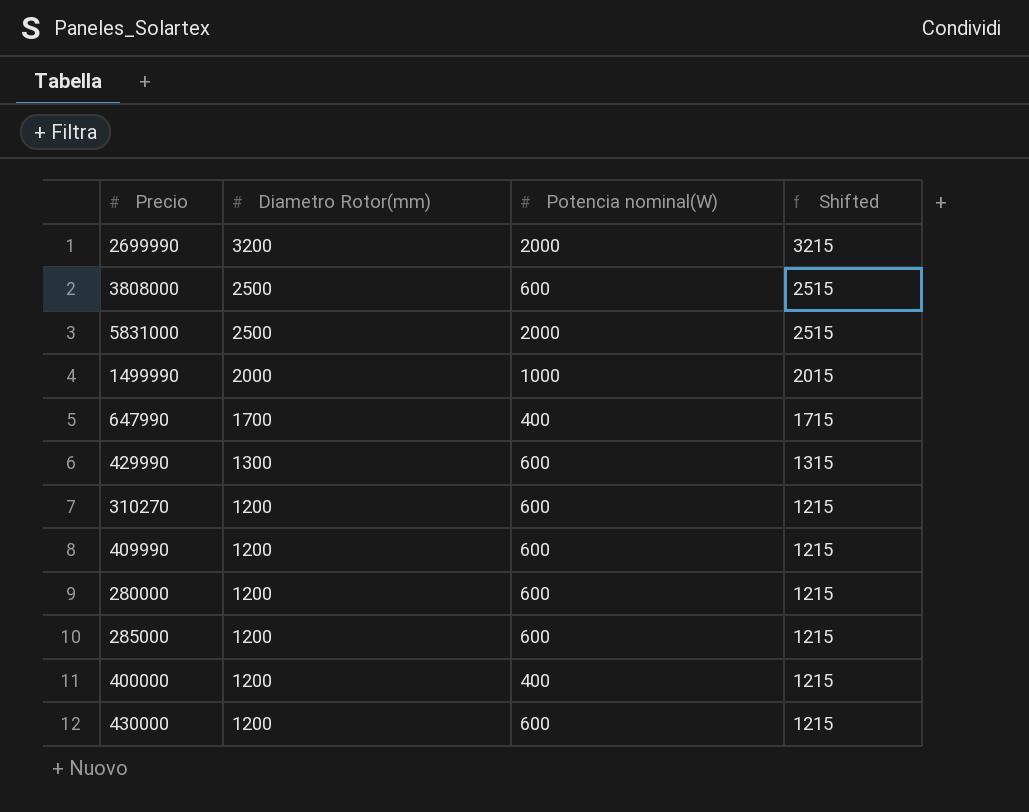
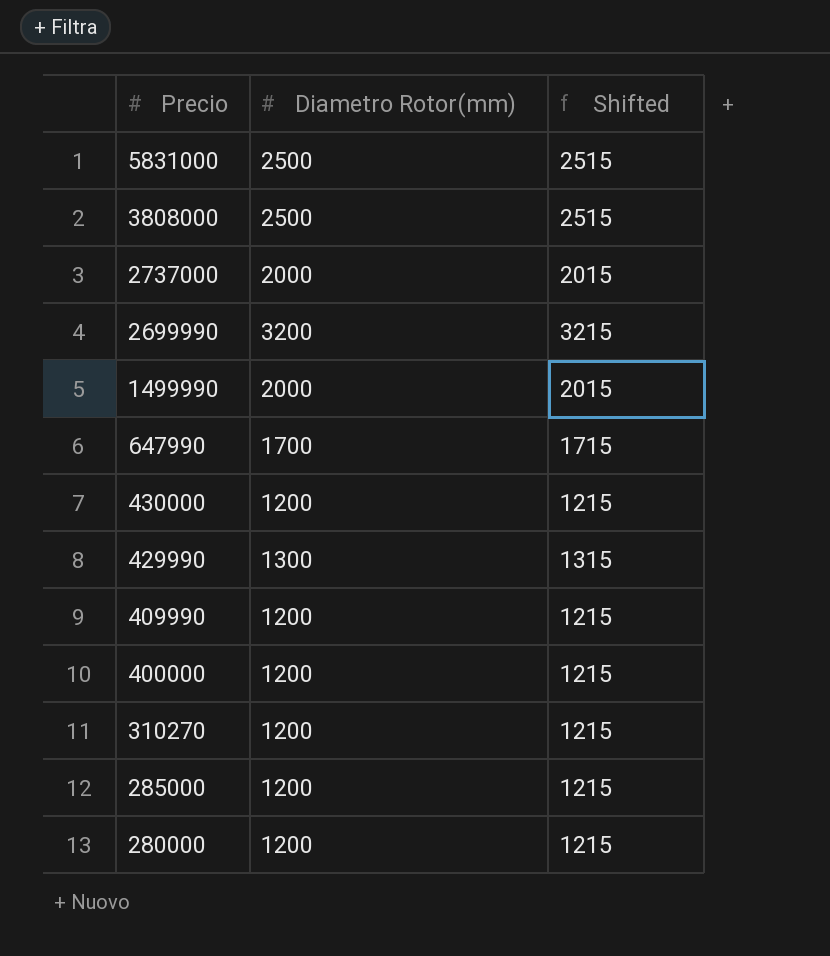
row order: Diametro Rotor(mm) descending -> Precio descending
column Potencia nominal(W) | position: 3 -> none
row 2737000: none -> 2000 | 2015

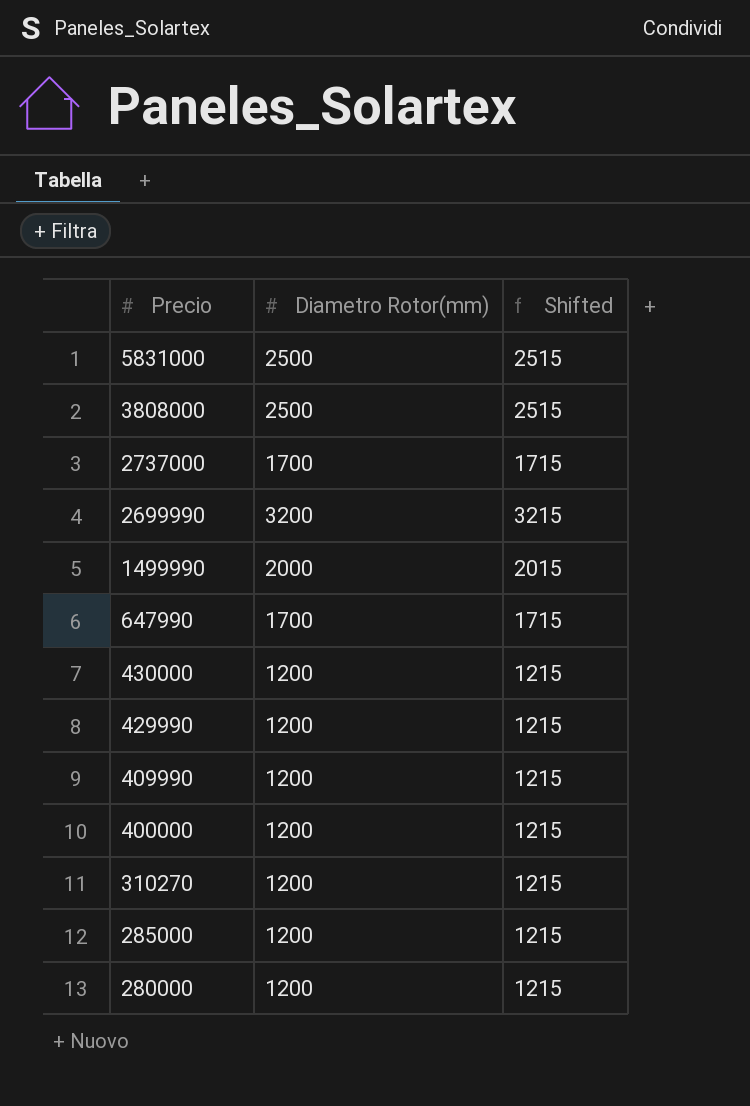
2737000 | Diametro Rotor(mm): 2000 -> 1700
2737000 | Shifted: 2015 -> 1715
429990 | Diametro Rotor(mm): 1300 -> 1200
429990 | Shifted: 1315 -> 1215

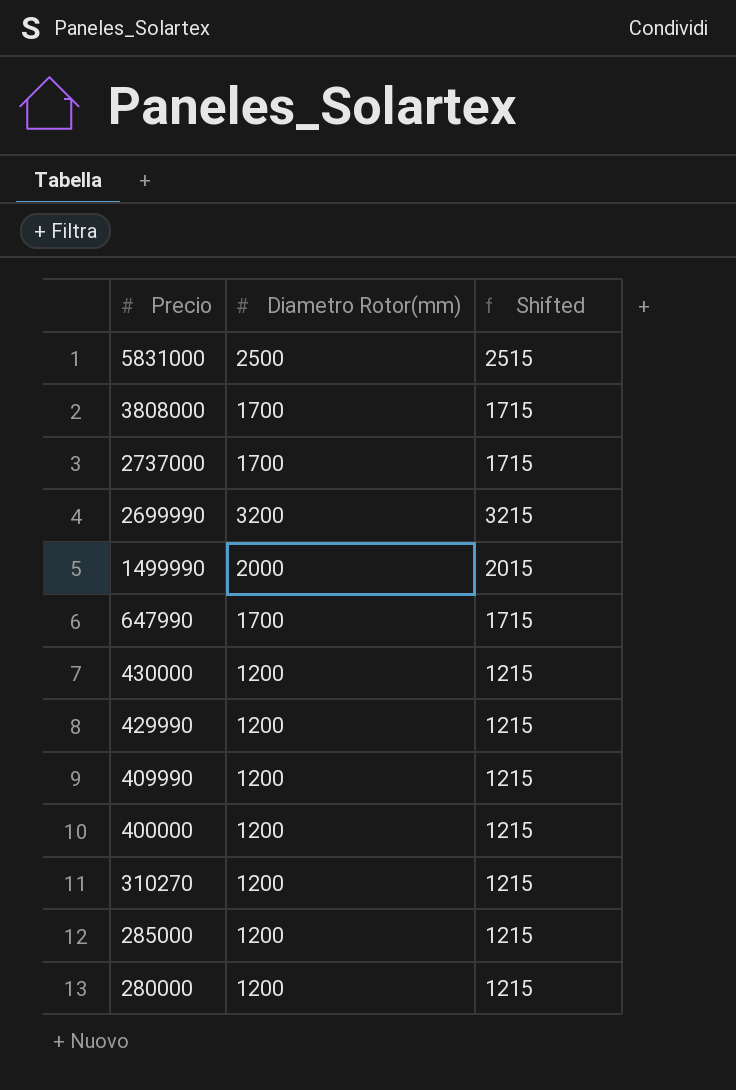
3808000 | Diametro Rotor(mm): 2500 -> 1700
3808000 | Shifted: 2515 -> 1715

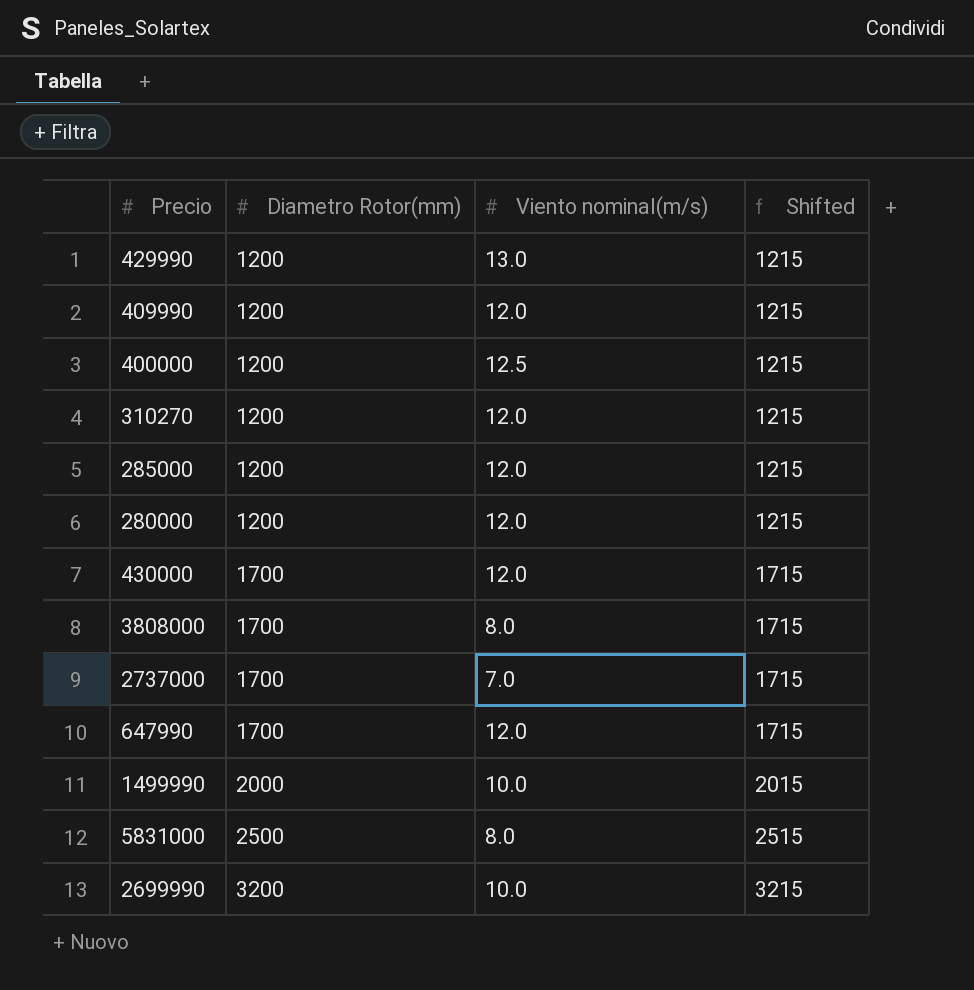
row order: Precio descending -> Diametro Rotor(mm) ascending
column Viento nominal(m/s) | position: none -> 3
430000 | Diametro Rotor(mm): 1200 -> 1700
430000 | Shifted: 1215 -> 1715

